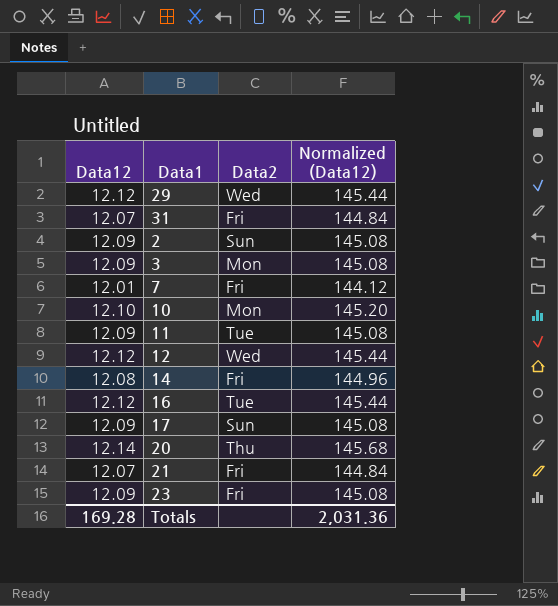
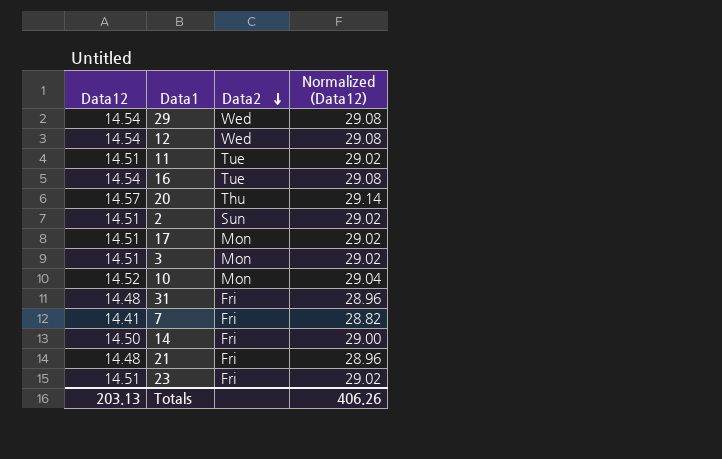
row order: none -> Data2 descending
column Normalized (Data12) | formula: [Data12] * 12 -> [Data12] * 2
29 | Data12: 12.12 -> 14.54
12 | Data12: 12.12 -> 14.54
11 | Data12: 12.09 -> 14.51
16 | Data12: 12.12 -> 14.54
20 | Data12: 12.14 -> 14.57
2 | Data12: 12.09 -> 14.51
17 | Data12: 12.09 -> 14.51
17 | Data2: Sun -> Mon
3 | Data12: 12.09 -> 14.51
10 | Data12: 12.10 -> 14.52
31 | Data12: 12.07 -> 14.48
7 | Data12: 12.01 -> 14.41
14 | Data12: 12.08 -> 14.50
21 | Data12: 12.07 -> 14.48
23 | Data12: 12.09 -> 14.51
Totals | Data12: 169.28 -> 203.13
Totals | Normalized (Data12): 2,031.36 -> 406.26

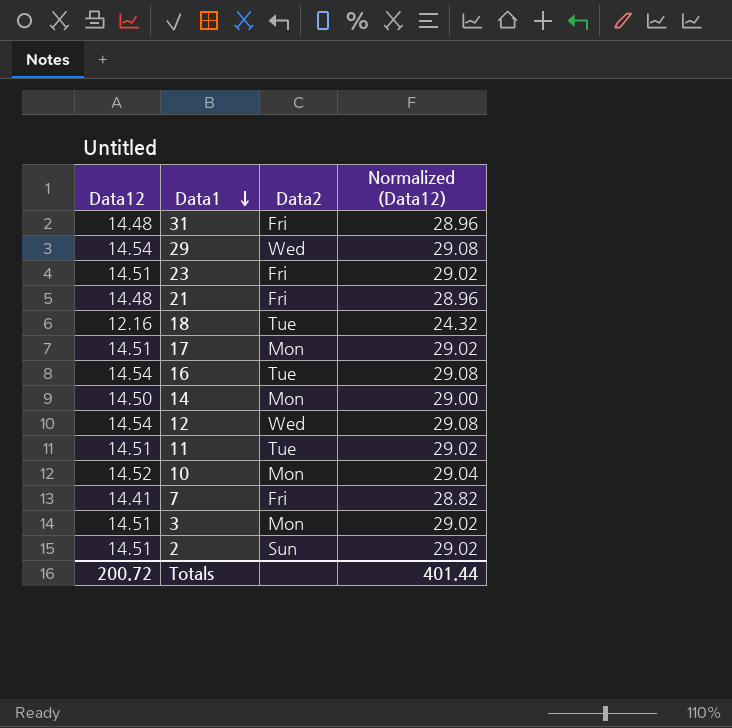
row order: Data2 descending -> Data1 descending
row 20: 14.57 | Thu | 29.14 -> none
row 18: none -> 12.16 | Tue | 24.32
14 | Data2: Fri -> Mon
Totals | Data12: 203.13 -> 200.72
Totals | Normalized (Data12): 406.26 -> 401.44

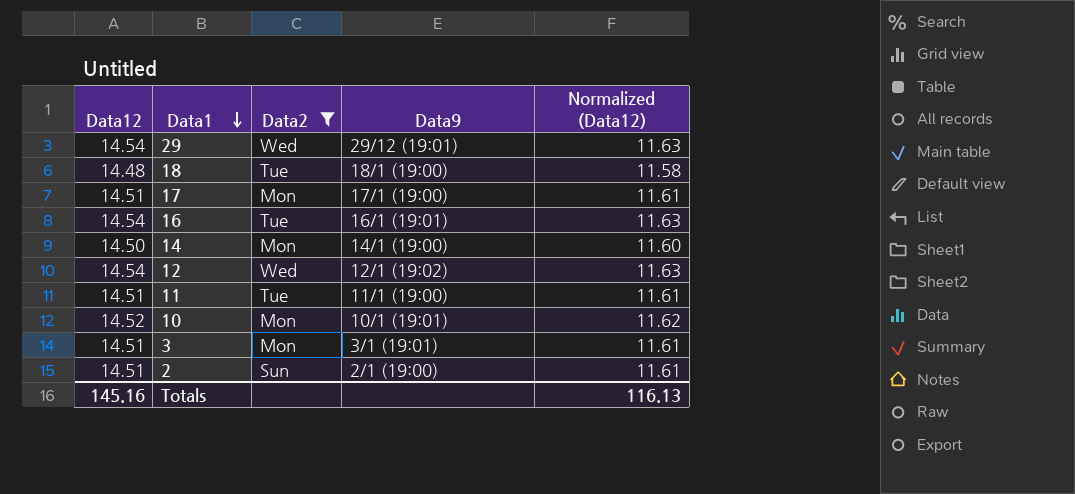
filter: none -> Data2 != Fri
column Data9 | position: none -> 4
column Normalized (Data12) | formula: [Data12] * 2 -> [Data12] * 0.8
18 | Data12: 12.16 -> 14.48
Totals | Data12: 200.72 -> 145.16
Totals | Normalized (Data12): 401.44 -> 116.13

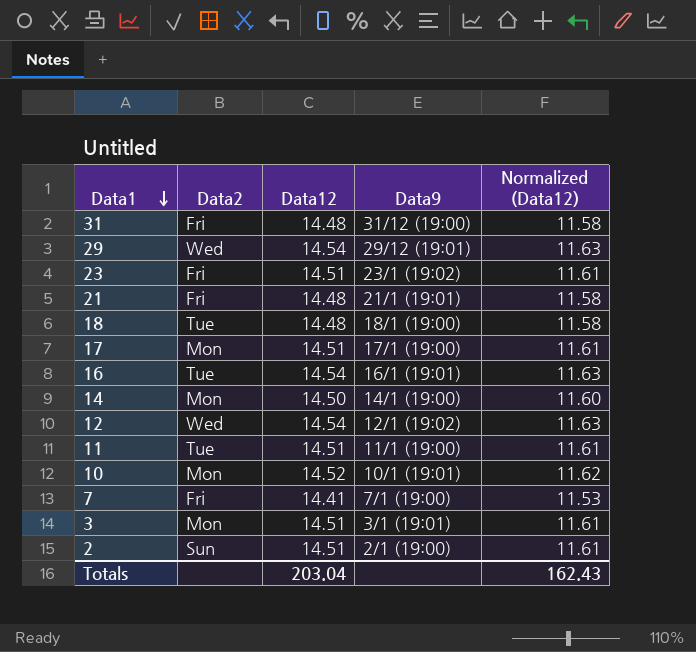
filter: Data2 != Fri -> none
column Data12 | position: 1 -> 3
Totals | Data12: 145.16 -> 203.04
Totals | Normalized (Data12): 116.13 -> 162.43

